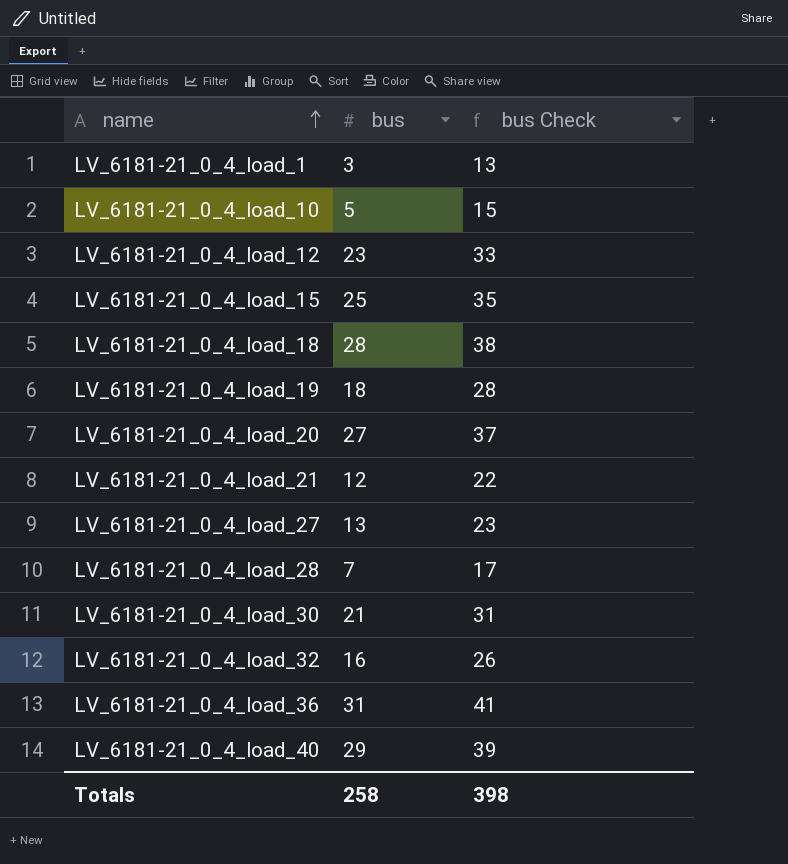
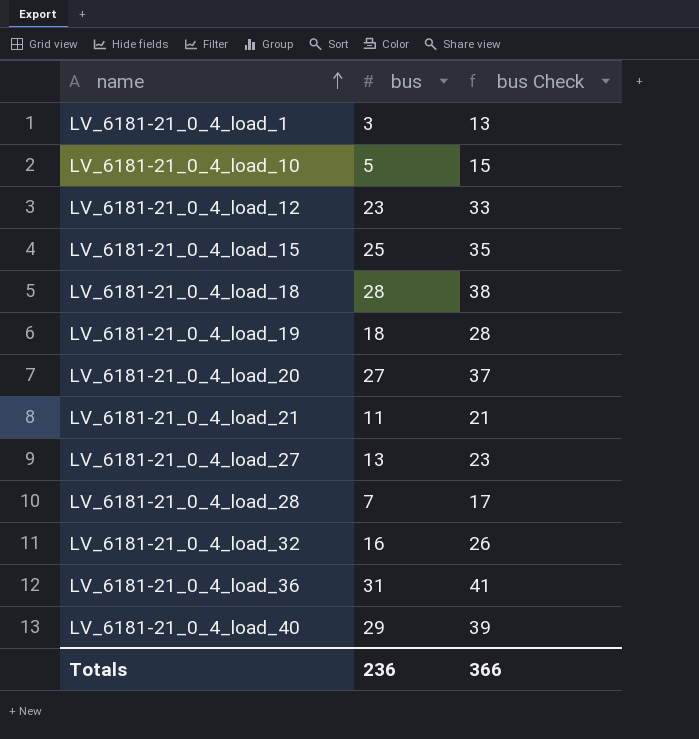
row LV_6181-21_0_4_load_30: 21 | 31 -> none
LV_6181-21_0_4_load_21 | bus: 12 -> 11
LV_6181-21_0_4_load_21 | bus Check: 22 -> 21
Totals | bus: 258 -> 236
Totals | bus Check: 398 -> 366

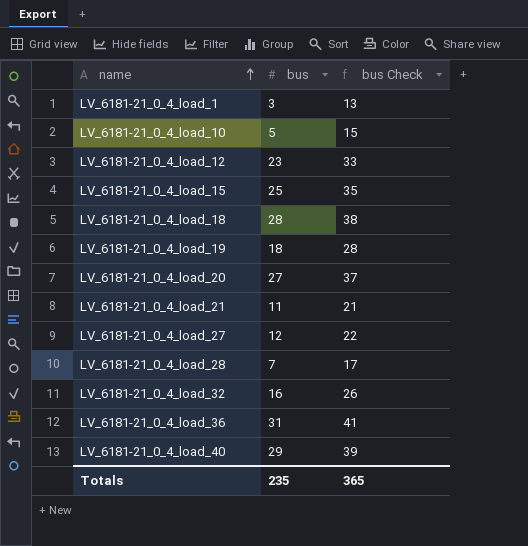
LV_6181-21_0_4_load_27 | bus: 13 -> 12
LV_6181-21_0_4_load_27 | bus Check: 23 -> 22
Totals | bus: 236 -> 235
Totals | bus Check: 366 -> 365

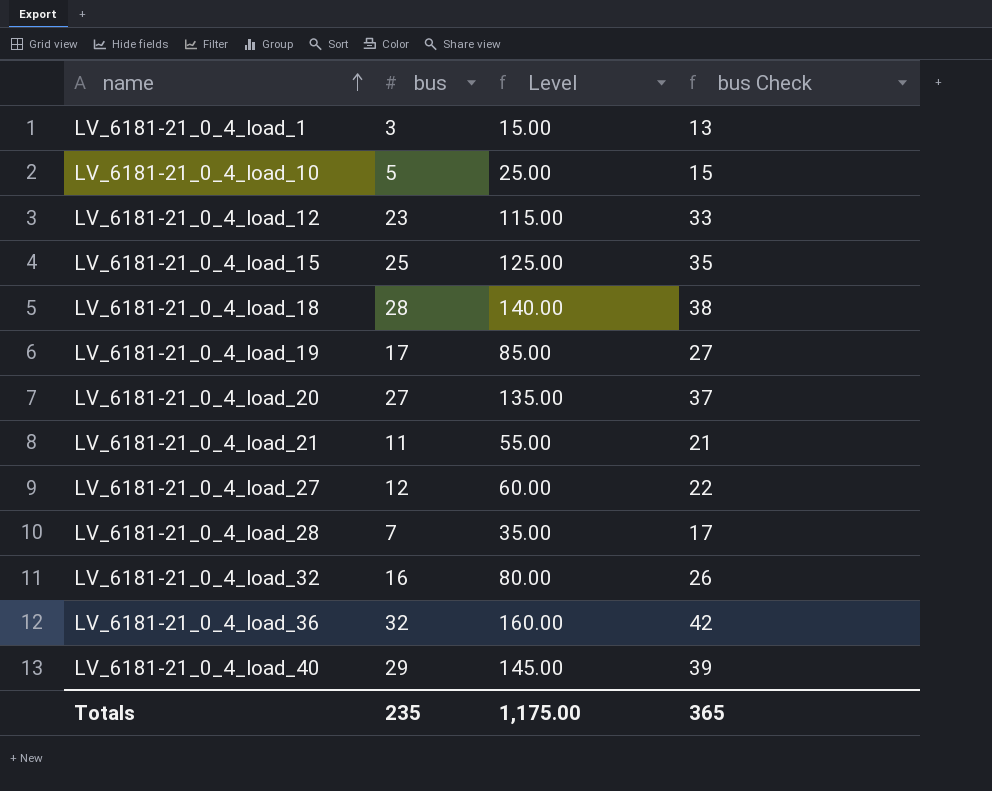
column Level | formula: none -> [bus] * 5
LV_6181-21_0_4_load_19 | bus: 18 -> 17
LV_6181-21_0_4_load_19 | bus Check: 28 -> 27
LV_6181-21_0_4_load_36 | bus: 31 -> 32
LV_6181-21_0_4_load_36 | bus Check: 41 -> 42

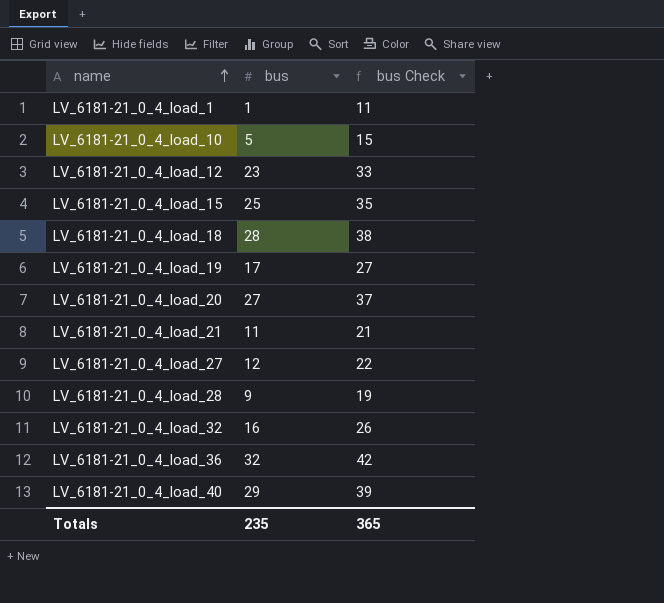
column Level | formula: [bus] * 5 -> none
LV_6181-21_0_4_load_1 | bus: 3 -> 1
LV_6181-21_0_4_load_1 | bus Check: 13 -> 11
LV_6181-21_0_4_load_28 | bus: 7 -> 9
LV_6181-21_0_4_load_28 | bus Check: 17 -> 19

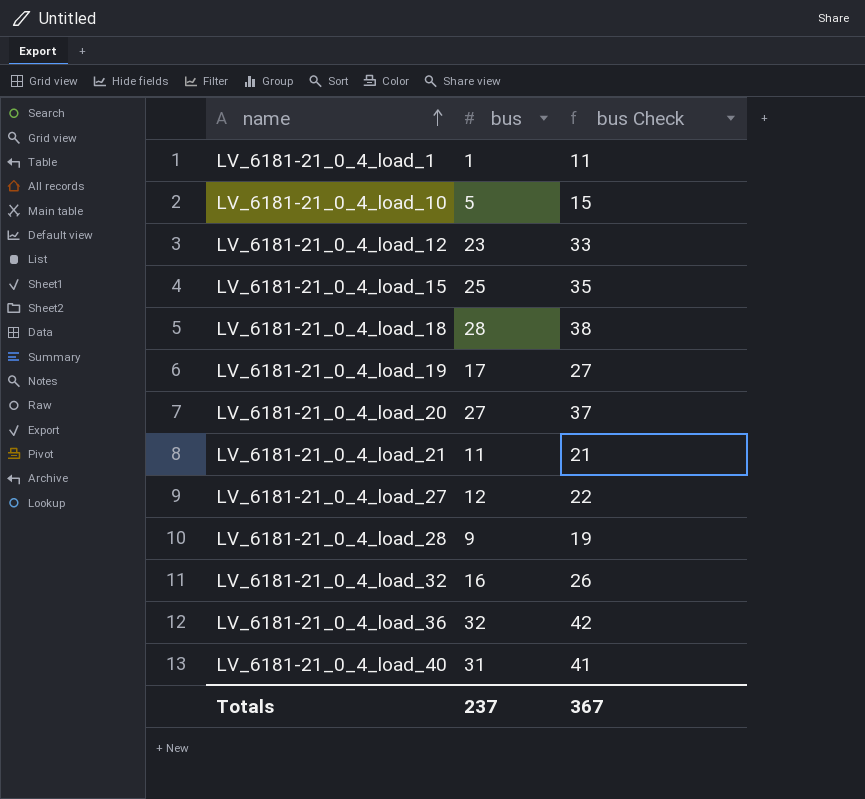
LV_6181-21_0_4_load_40 | bus: 29 -> 31
LV_6181-21_0_4_load_40 | bus Check: 39 -> 41
Totals | bus: 235 -> 237
Totals | bus Check: 365 -> 367

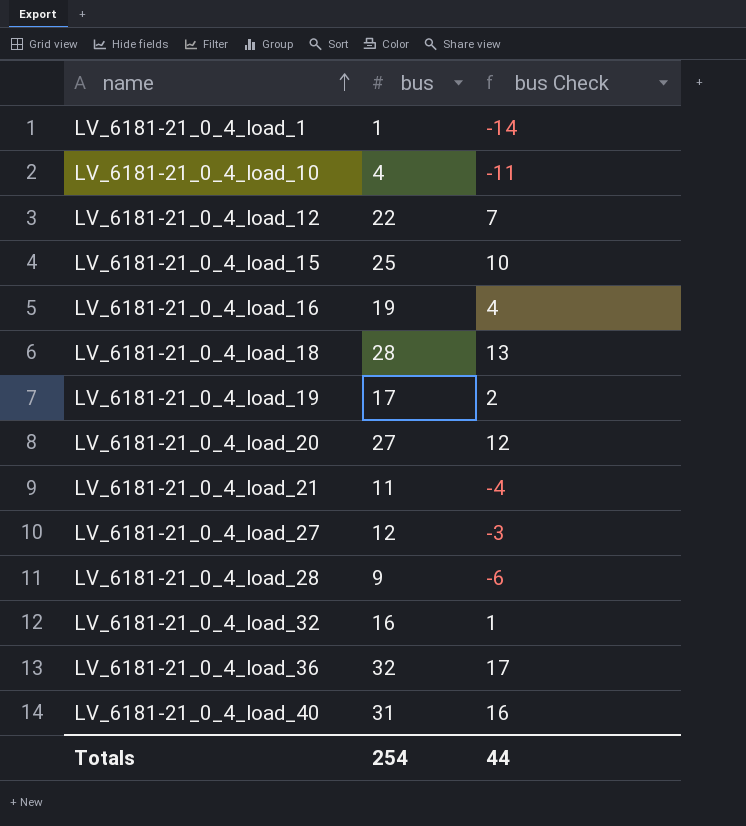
column bus Check | formula: [bus] + 10 -> [bus] - 15
LV_6181-21_0_4_load_10 | bus: 5 -> 4
LV_6181-21_0_4_load_12 | bus: 23 -> 22
row LV_6181-21_0_4_load_16: none -> 19 | 4
Totals | bus: 237 -> 254
Totals | bus Check: 367 -> 44

